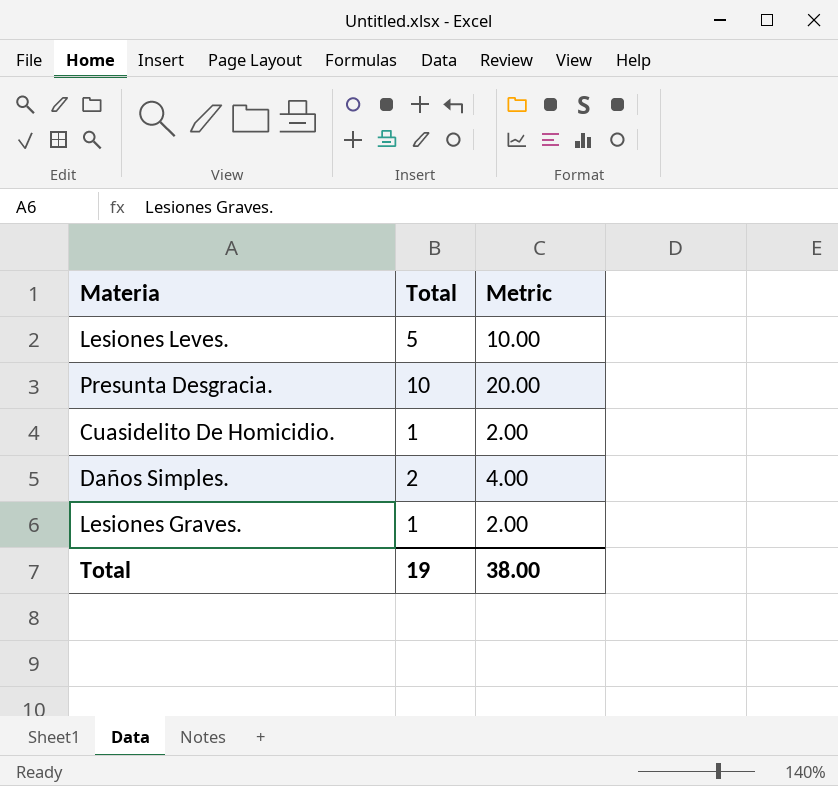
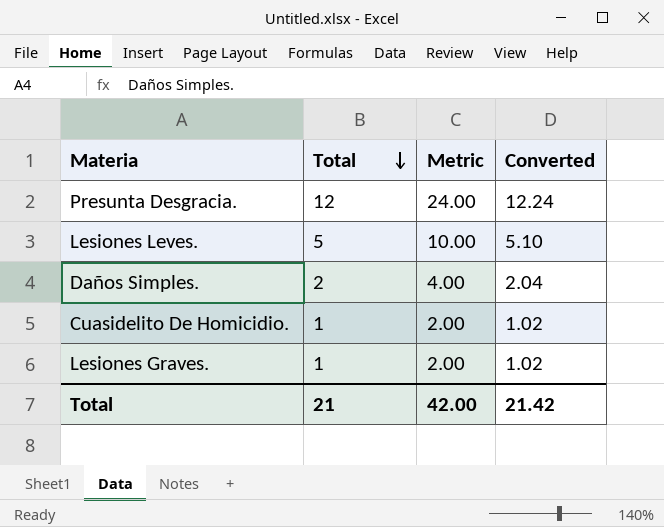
row order: none -> Total descending
column Converted | formula: none -> [Total] * 1.02
Presunta Desgracia. | Total: 10 -> 12
Presunta Desgracia. | Metric: 20.00 -> 24.00
Total | Total: 19 -> 21
Total | Metric: 38.00 -> 42.00

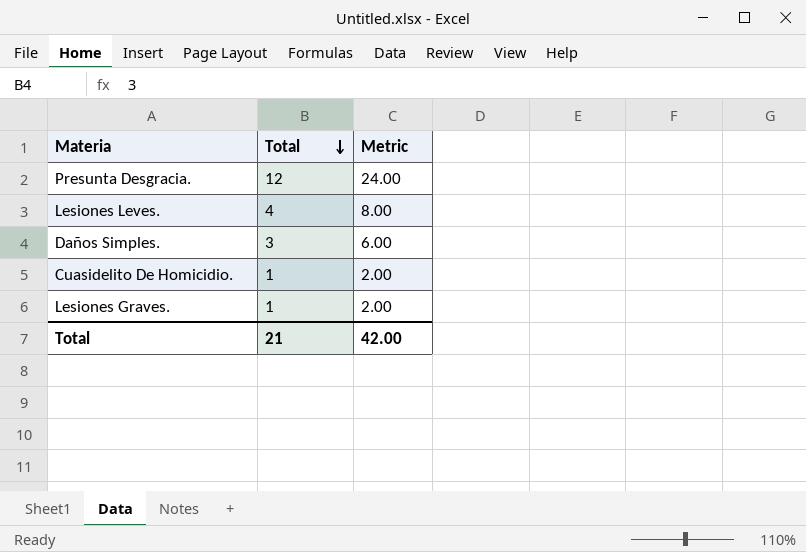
column Converted | formula: [Total] * 1.02 -> none
Lesiones Leves. | Total: 5 -> 4
Lesiones Leves. | Metric: 10.00 -> 8.00
Daños Simples. | Total: 2 -> 3
Daños Simples. | Metric: 4.00 -> 6.00

